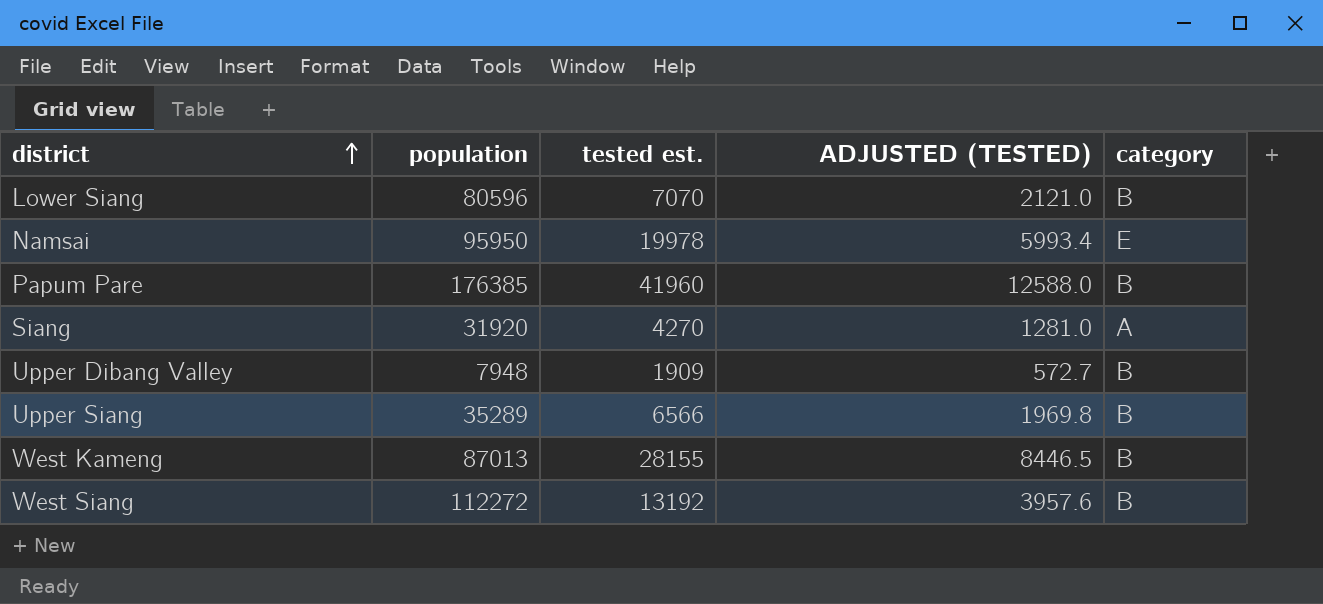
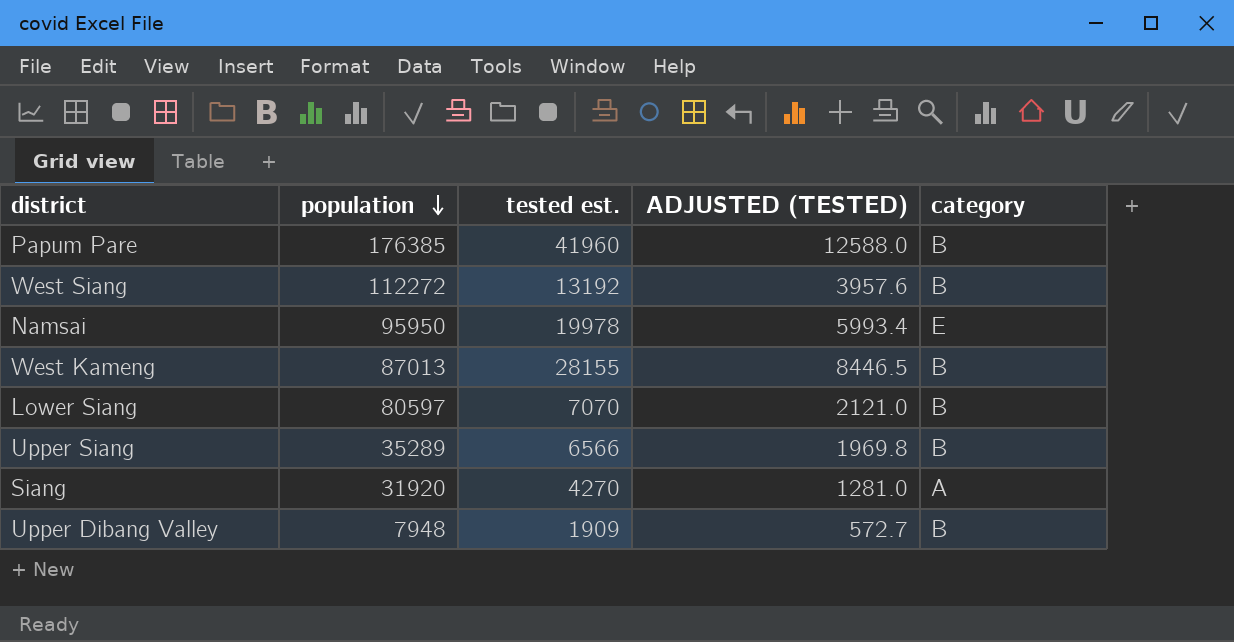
row order: district ascending -> population descending
Lower Siang | population: 80596 -> 80597

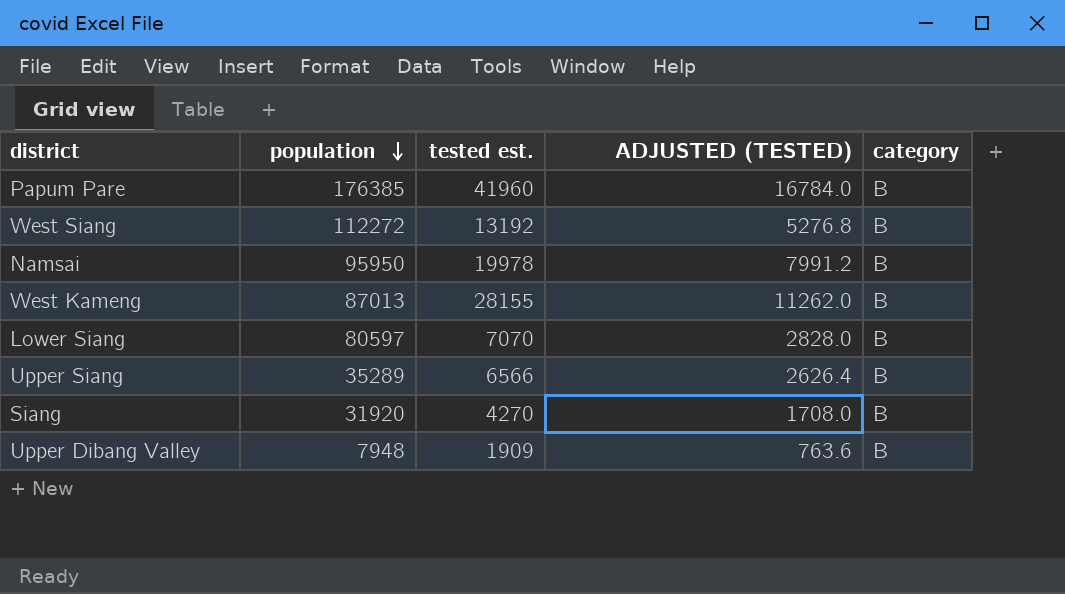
column ADJUSTED (TESTED) | formula: [tested est.] * 0.3 -> [tested est.] * 0.4
Namsai | category: E -> B
Siang | category: A -> B

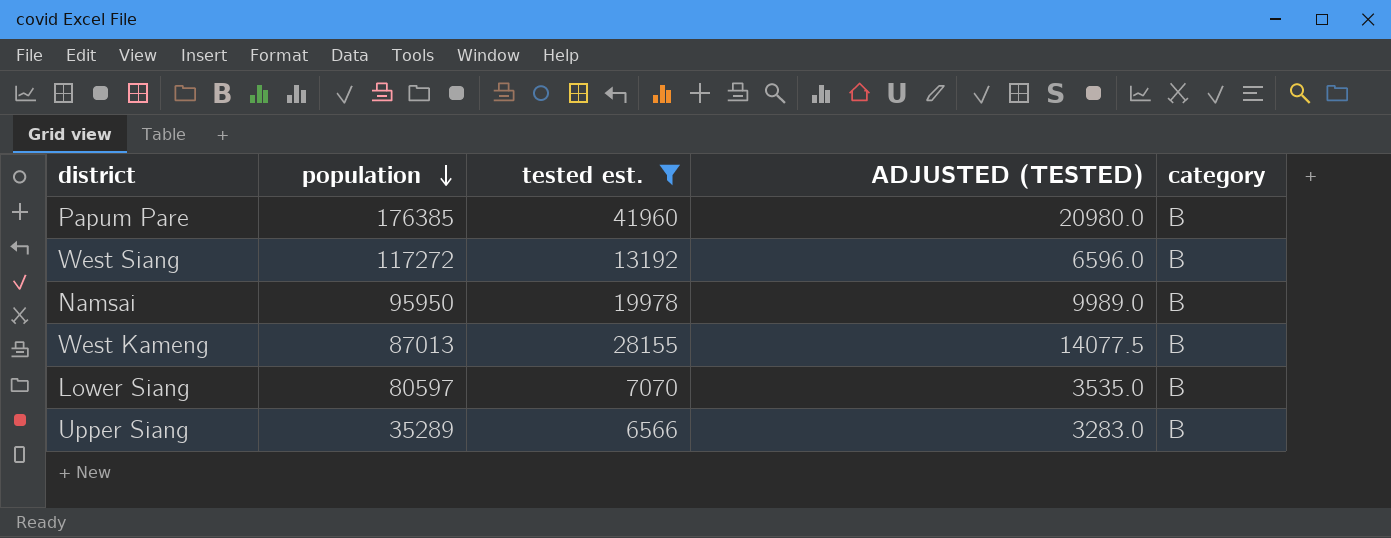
filter: none -> tested est. >= 6566
column ADJUSTED (TESTED) | formula: [tested est.] * 0.4 -> [tested est.] * 0.5
West Siang | population: 112272 -> 117272

